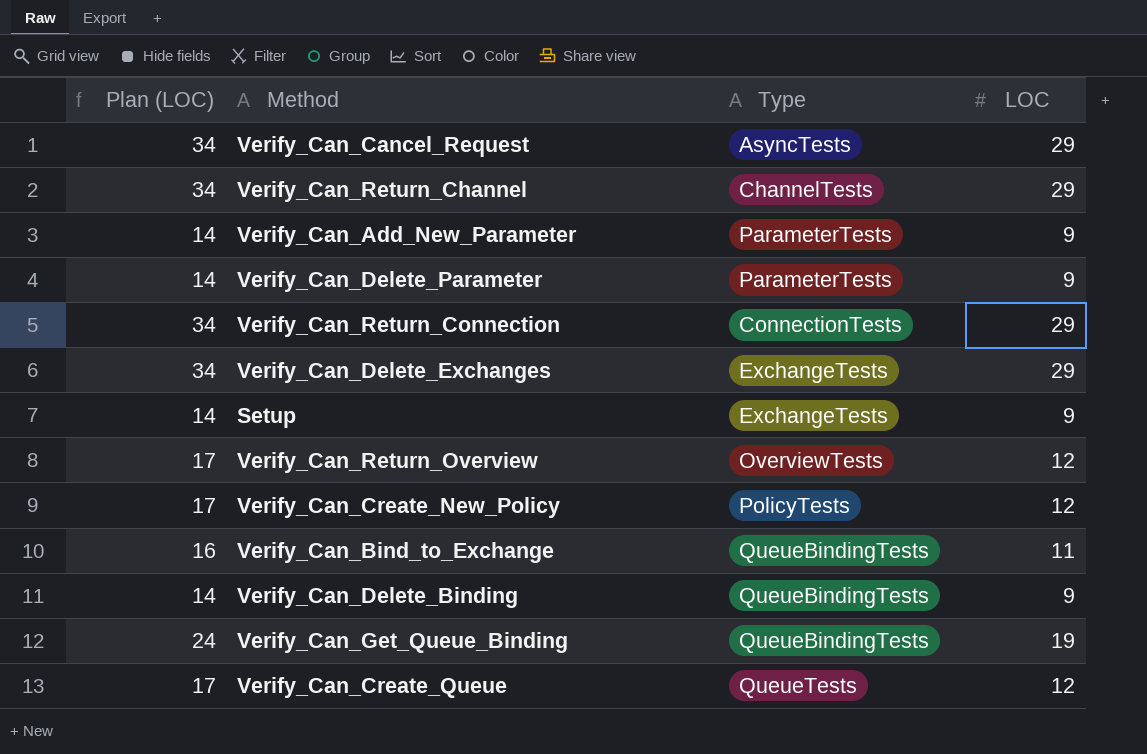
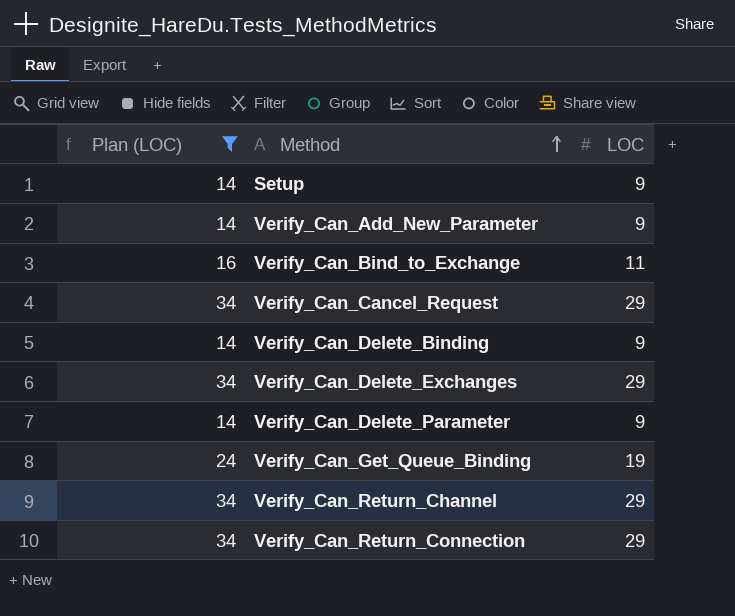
filter: none -> Plan (LOC) != 17
row order: none -> Method ascending
column Type | position: 3 -> none

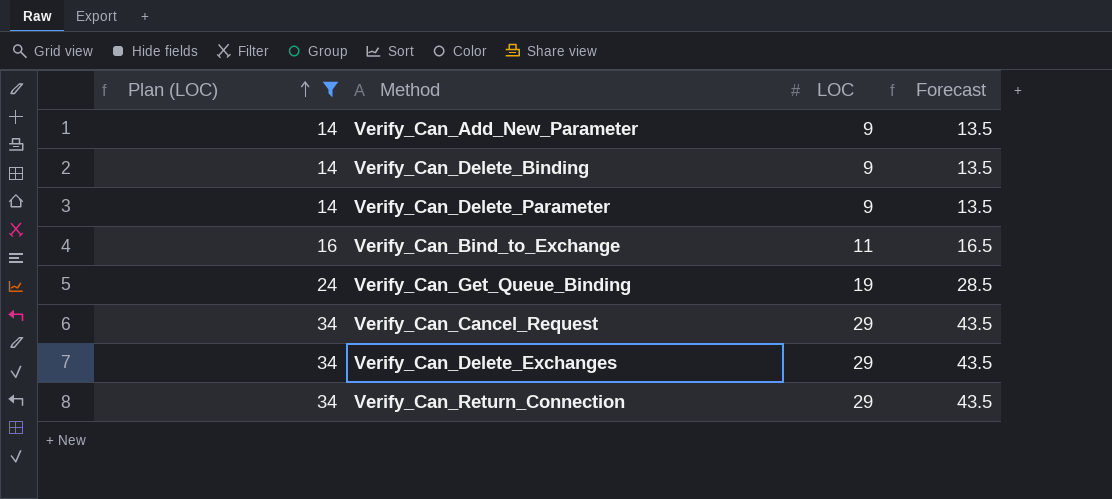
row order: Method ascending -> Plan (LOC) ascending
column Forecast | formula: none -> [LOC] * 1.5
row Setup: 14 | 9 -> none
row Verify_Can_Return_Channel: 34 | 29 -> none

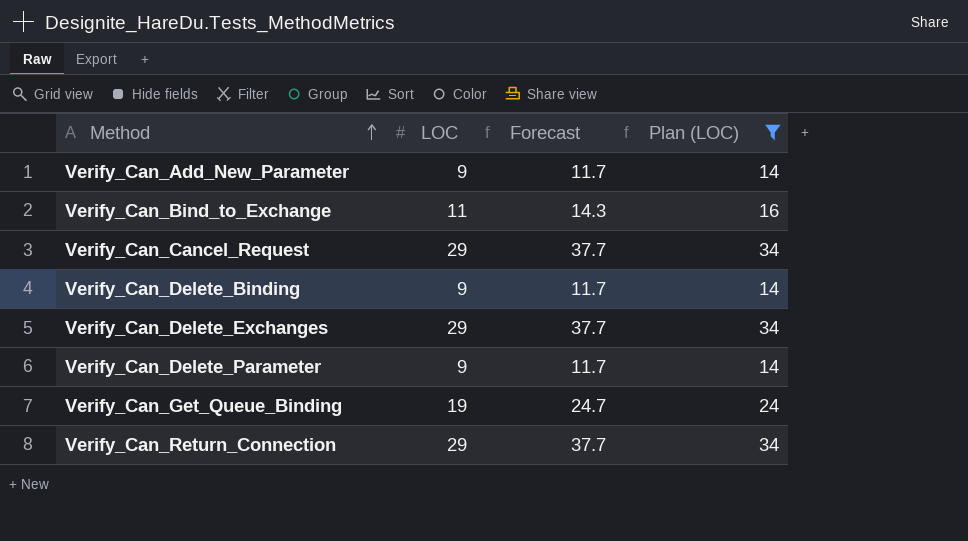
row order: Plan (LOC) ascending -> Method ascending
column Forecast | formula: [LOC] * 1.5 -> [LOC] * 1.3
column Plan (LOC) | position: 1 -> 4

